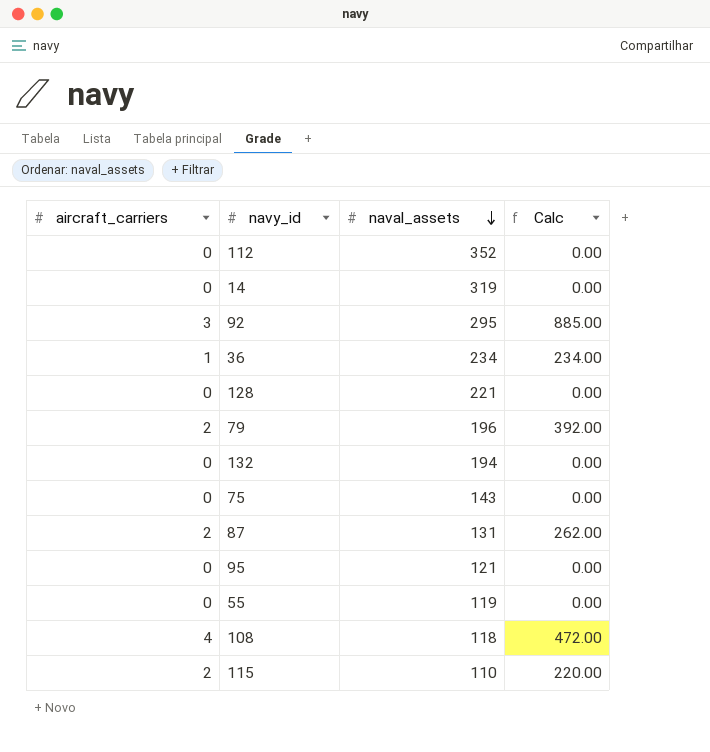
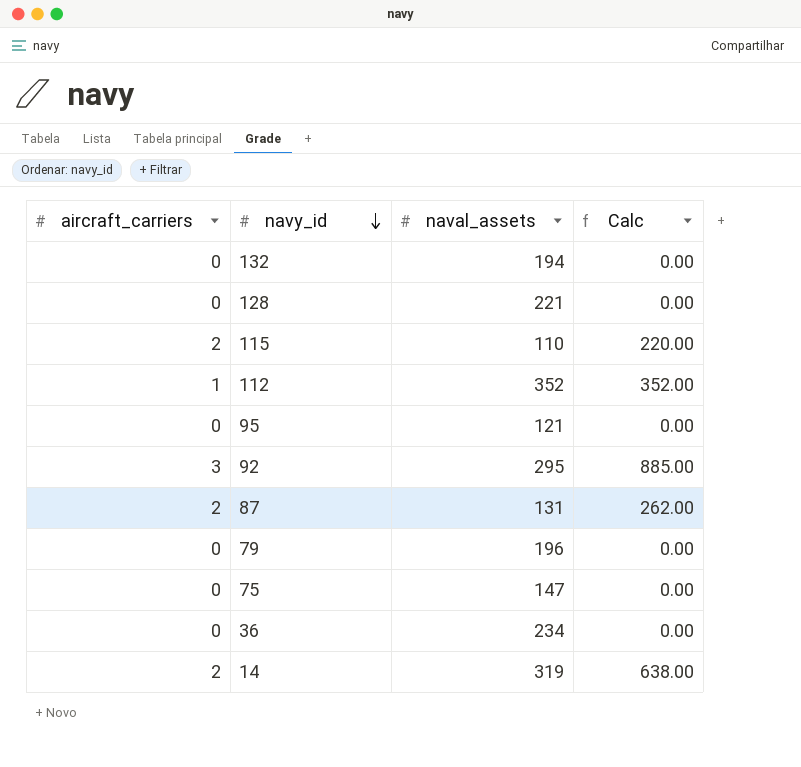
row order: naval_assets descending -> navy_id descending
row 55: 0 | 119 | 0.00 -> none
row 108: 4 | 118 | 472.00 -> none
112 | aircraft_carriers: 0 -> 1
112 | Calc: 0.00 -> 352.00
79 | aircraft_carriers: 2 -> 0
79 | Calc: 392.00 -> 0.00
75 | naval_assets: 143 -> 147
36 | aircraft_carriers: 1 -> 0
36 | Calc: 234.00 -> 0.00
14 | aircraft_carriers: 0 -> 2
14 | Calc: 0.00 -> 638.00

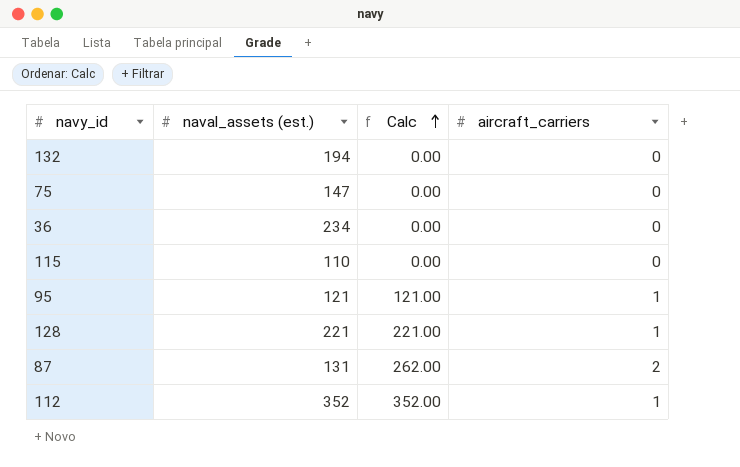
row order: navy_id descending -> Calc ascending
column name: naval_assets -> naval_assets (est.)
column aircraft_carriers | position: 1 -> 4
row 92: 3 | 295 | 885.00 -> none
row 79: 0 | 196 | 0.00 -> none
row 14: 2 | 319 | 638.00 -> none
115 | Calc: 220.00 -> 0.00
115 | aircraft_carriers: 2 -> 0
95 | Calc: 0.00 -> 121.00
95 | aircraft_carriers: 0 -> 1
128 | Calc: 0.00 -> 221.00
128 | aircraft_carriers: 0 -> 1

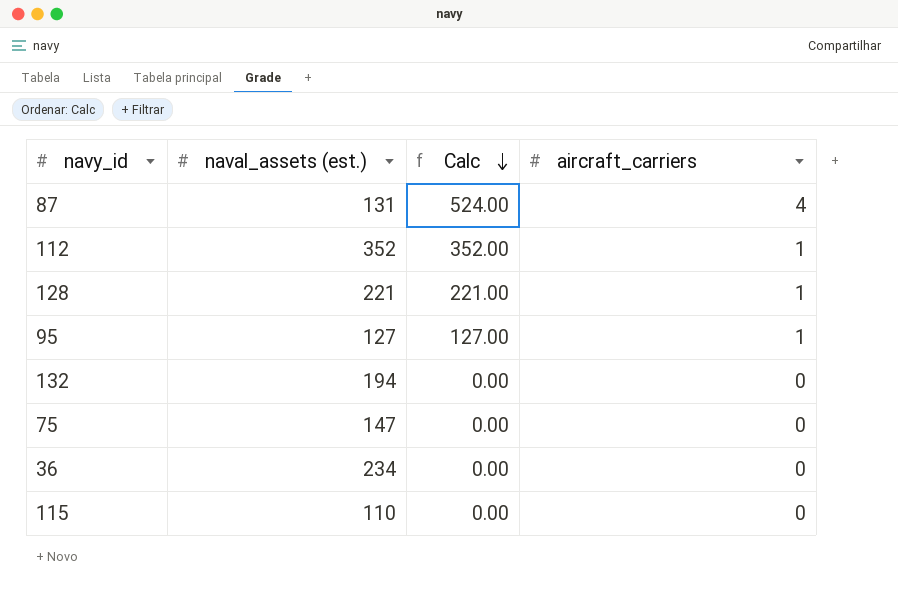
row order: Calc ascending -> Calc descending
87 | Calc: 262.00 -> 524.00
87 | aircraft_carriers: 2 -> 4
95 | naval_assets (est.): 121 -> 127
95 | Calc: 121.00 -> 127.00

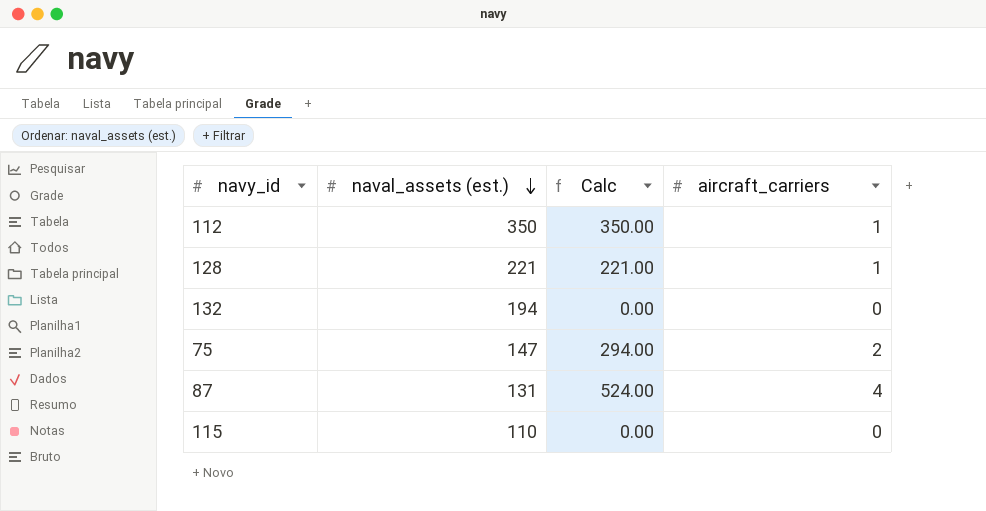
row order: Calc descending -> naval_assets (est.) descending
row 95: 127 | 127.00 | 1 -> none
row 36: 234 | 0.00 | 0 -> none
112 | naval_assets (est.): 352 -> 350
112 | Calc: 352.00 -> 350.00
75 | Calc: 0.00 -> 294.00
75 | aircraft_carriers: 0 -> 2

